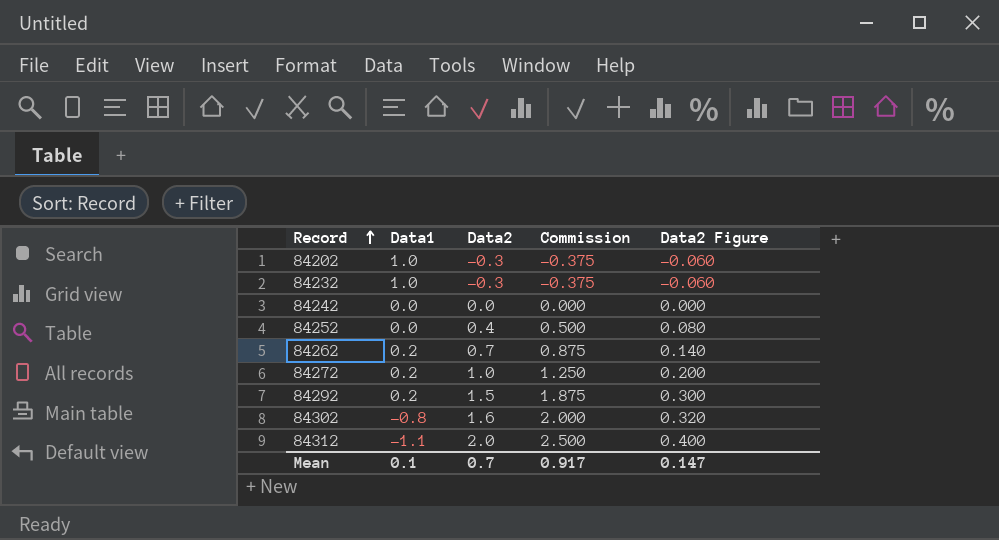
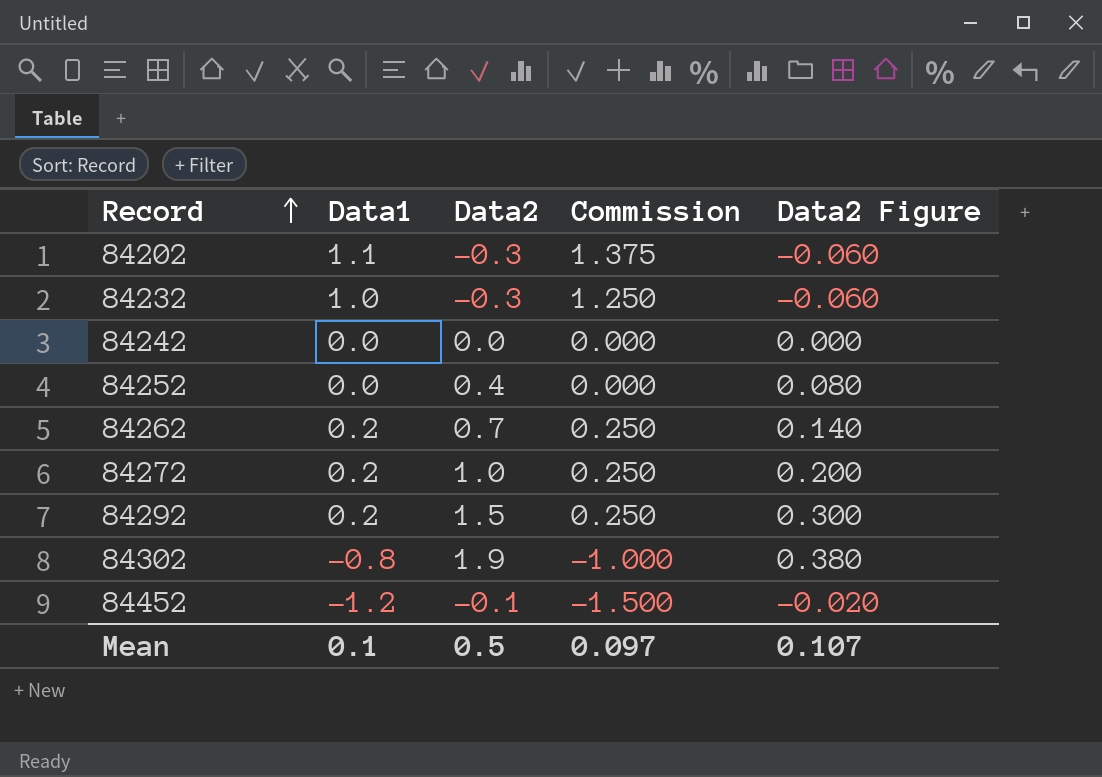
column Commission | formula: [Data2] * 1.25 -> [Data1] * 1.25
row 84312: -1.1 | 2.0 | 2.500 | 0.400 -> none
84202 | Data1: 1.0 -> 1.1
84302 | Data2: 1.6 -> 1.9
84302 | Data2 Figure: 0.320 -> 0.380
row 84452: none -> -1.2 | -0.1 | -1.500 | -0.020
Mean | Data2: 0.7 -> 0.5
Mean | Commission: 0.917 -> 0.097
Mean | Data2 Figure: 0.147 -> 0.107

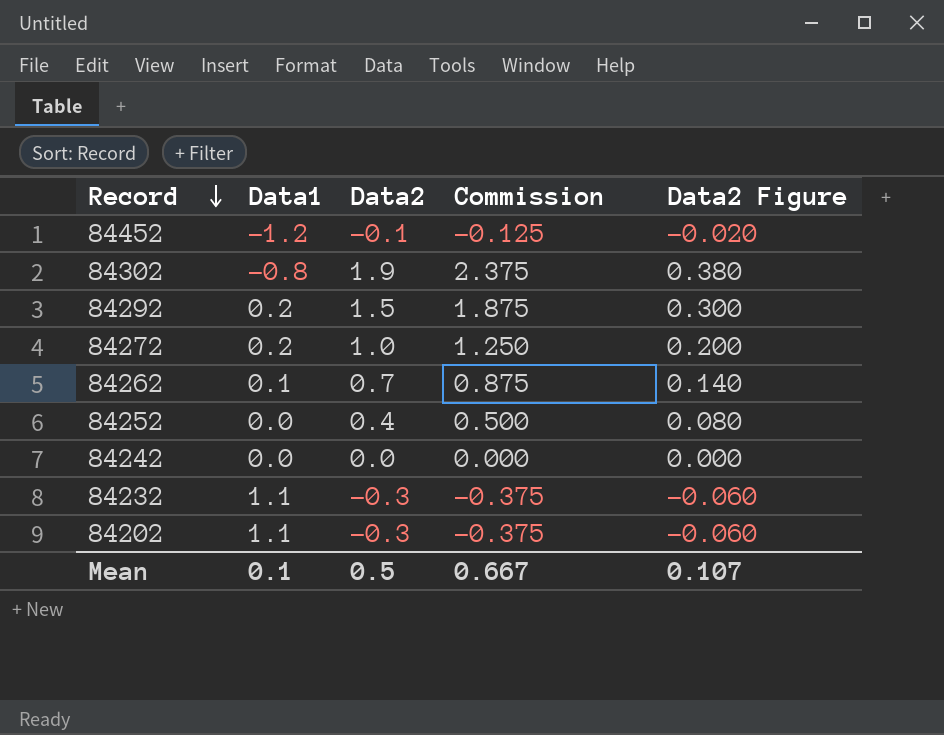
row order: Record ascending -> Record descending
column Commission | formula: [Data1] * 1.25 -> [Data2] * 1.25
84262 | Data1: 0.2 -> 0.1
84232 | Data1: 1.0 -> 1.1
Mean | Commission: 0.097 -> 0.667

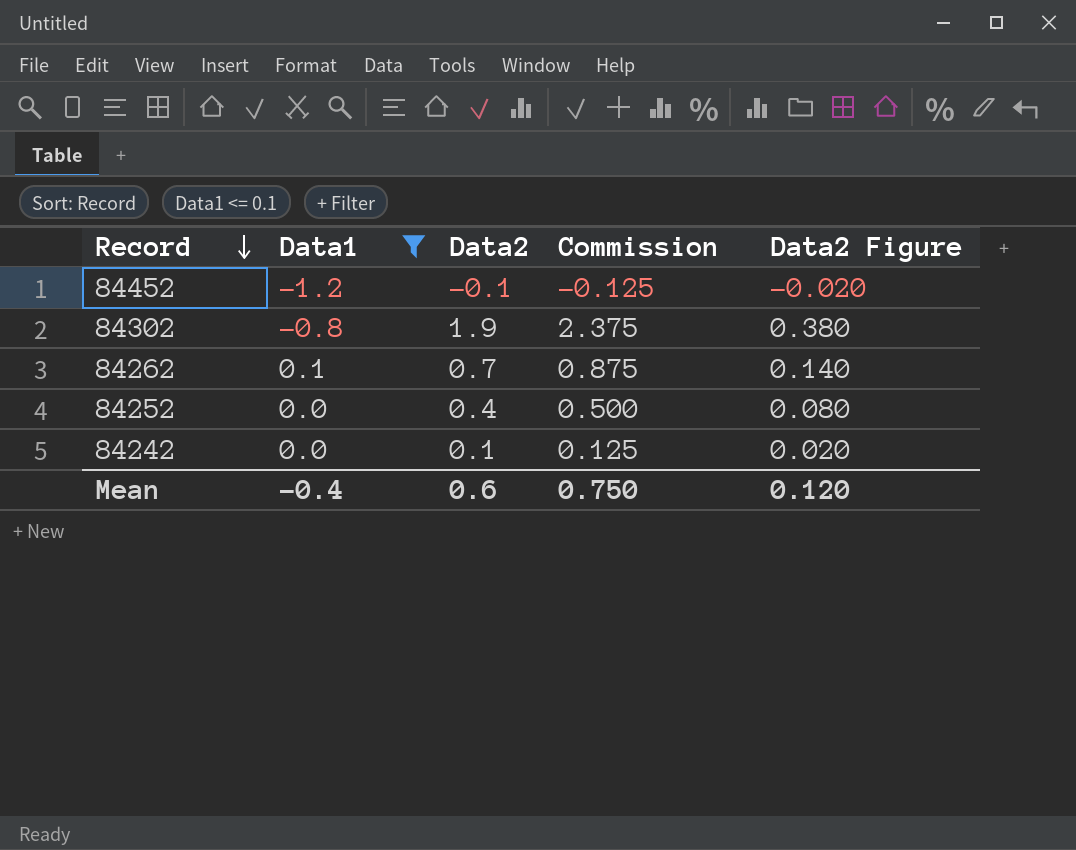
filter: none -> Data1 <= 0.1
84242 | Data2: 0.0 -> 0.1
84242 | Commission: 0.000 -> 0.125
84242 | Data2 Figure: 0.000 -> 0.020
Mean | Data1: 0.1 -> -0.4
Mean | Data2: 0.5 -> 0.6
Mean | Commission: 0.667 -> 0.750
Mean | Data2 Figure: 0.107 -> 0.120

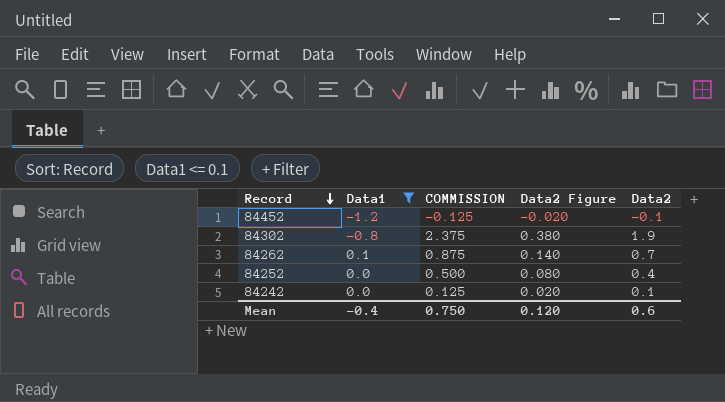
column name: Commission -> COMMISSION
column Data2 | position: 3 -> 5

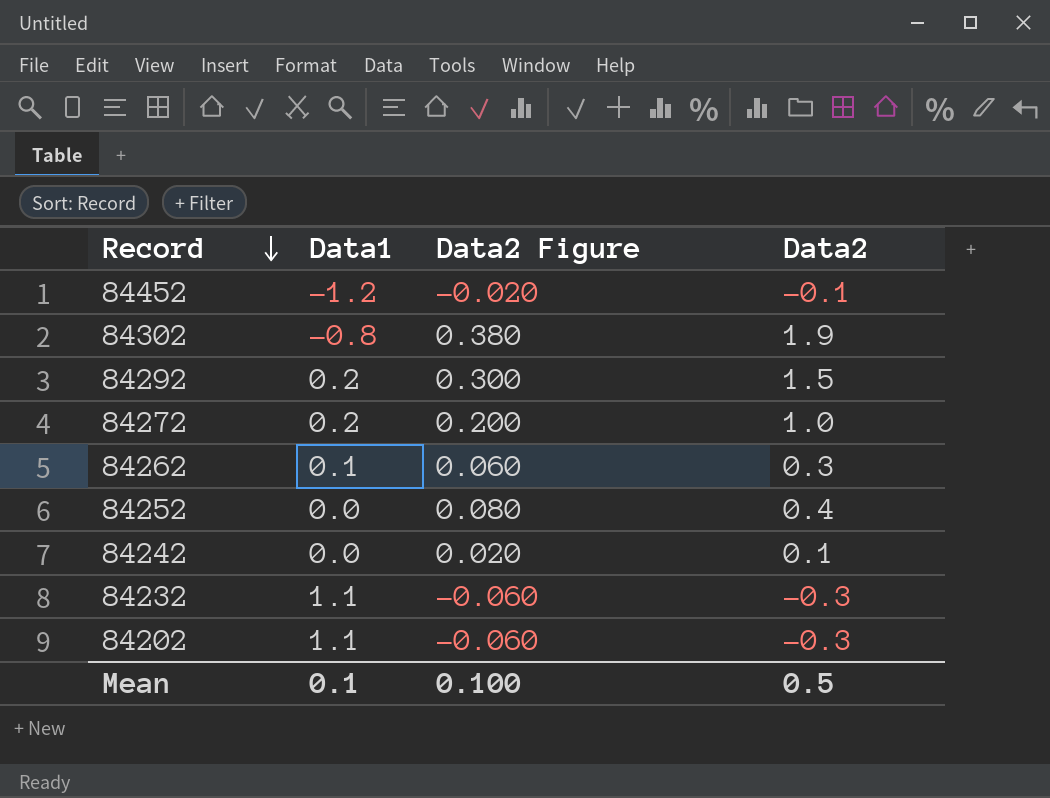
filter: Data1 <= 0.1 -> none
column COMMISSION | formula: [Data2] * 1.25 -> none
84262 | Data2 Figure: 0.140 -> 0.060
84262 | Data2: 0.7 -> 0.3
Mean | Data1: -0.4 -> 0.1
Mean | Data2 Figure: 0.120 -> 0.100
Mean | Data2: 0.6 -> 0.5

